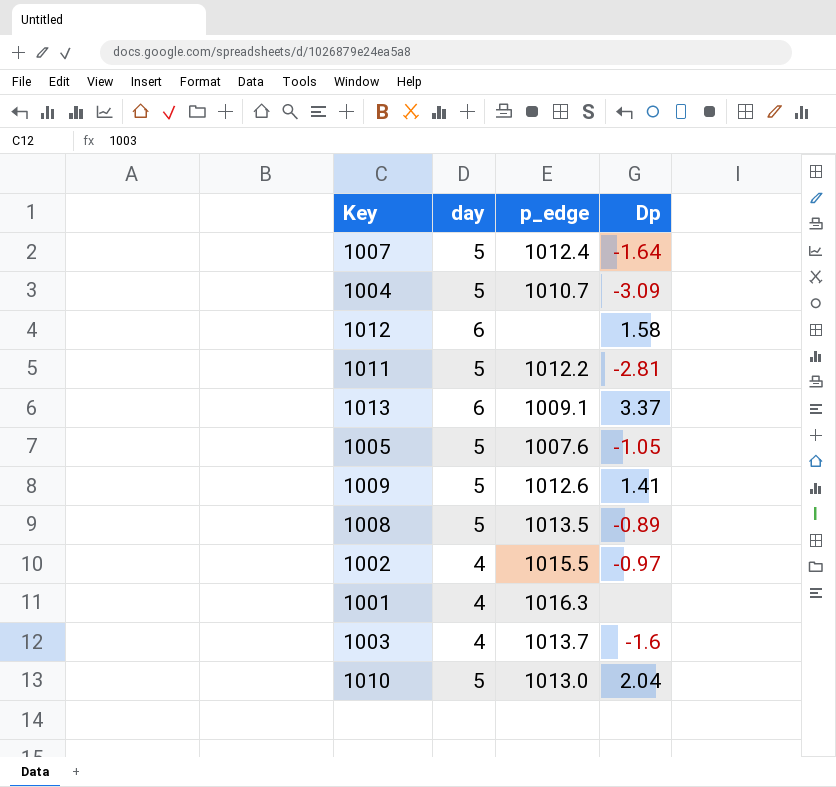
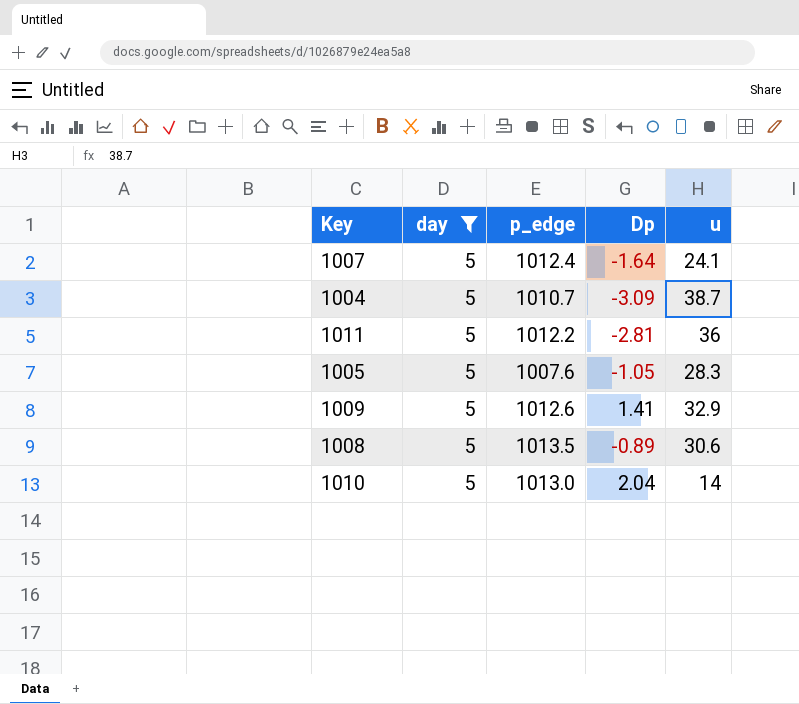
filter: none -> day = 5
column u | position: none -> 5

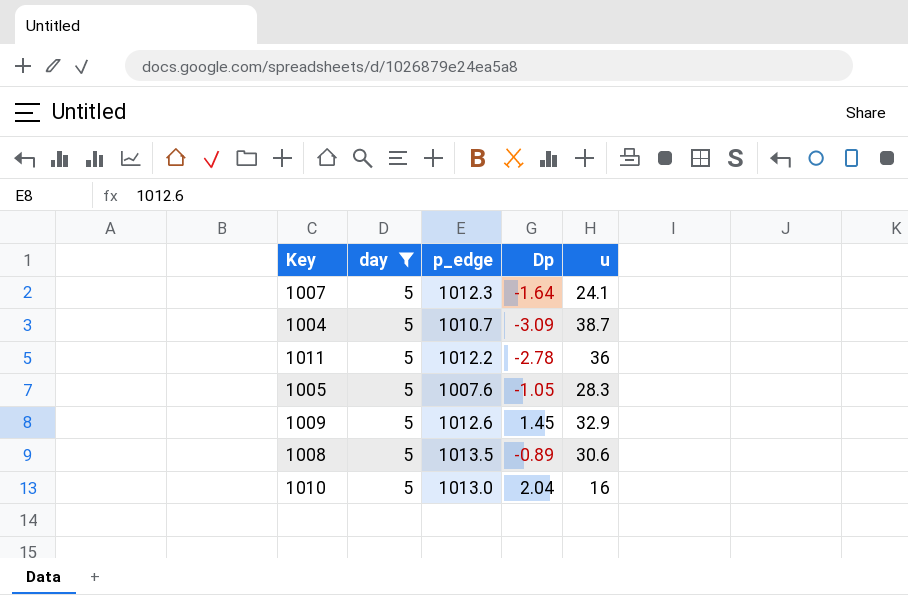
1007 | p_edge: 1012.4 -> 1012.3
1011 | Dp: -2.81 -> -2.78
1009 | Dp: 1.41 -> 1.45
1010 | u: 14 -> 16

